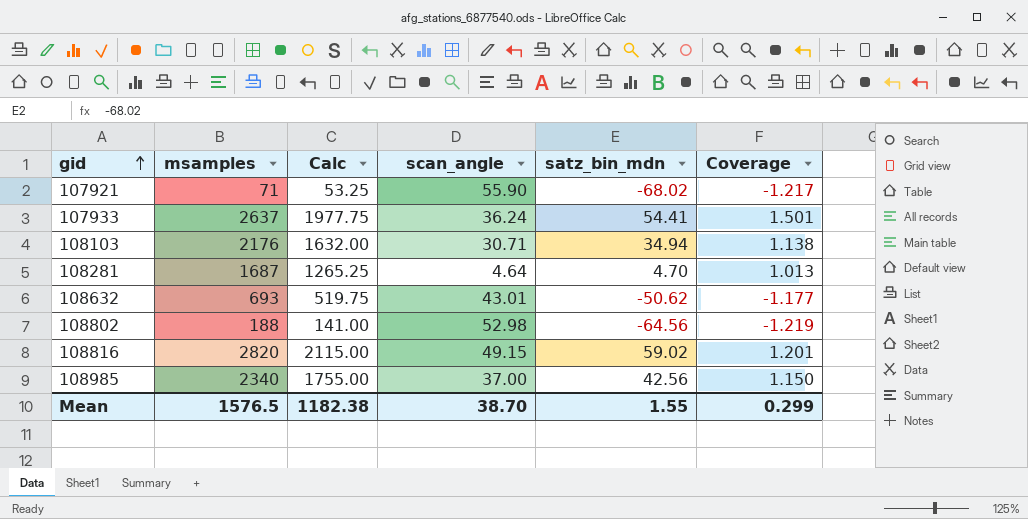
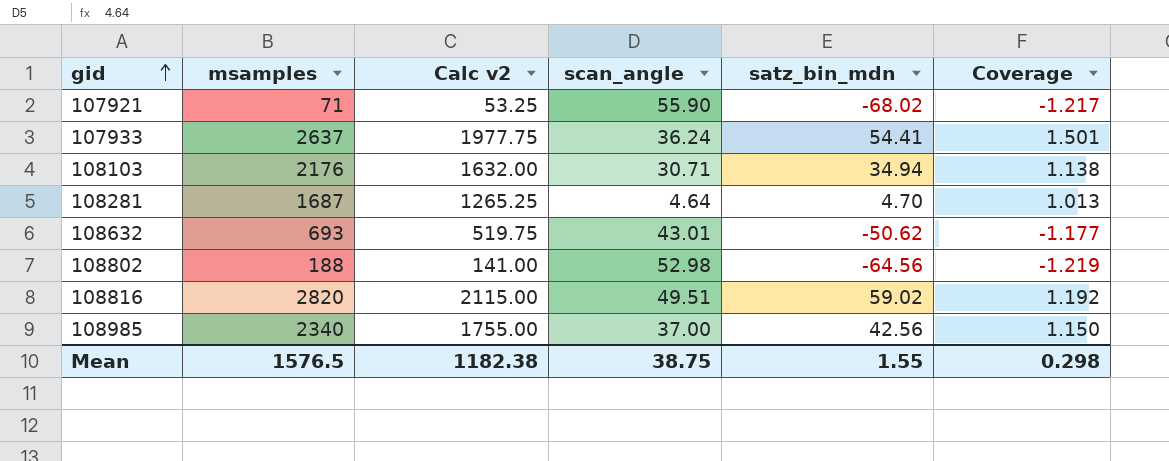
column name: Calc -> Calc v2
108816 | scan_angle: 49.15 -> 49.51
108816 | Coverage: 1.201 -> 1.192
Mean | scan_angle: 38.70 -> 38.75
Mean | Coverage: 0.299 -> 0.298

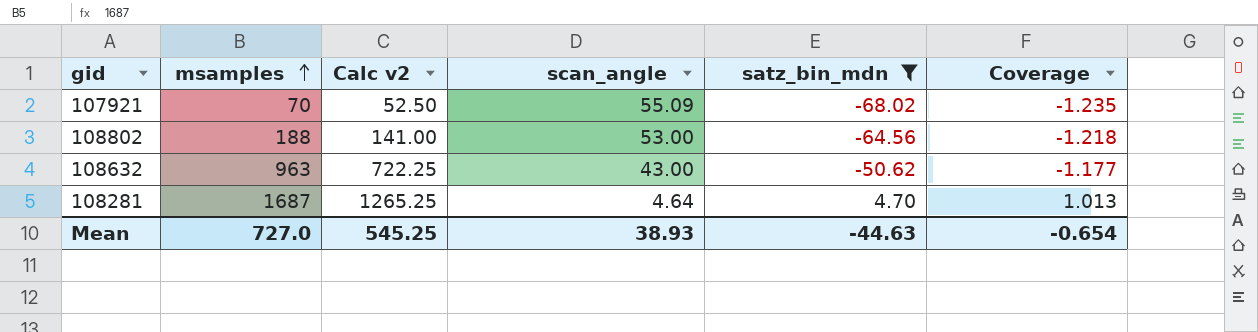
filter: none -> satz_bin_mdn <= 4.70
row order: gid ascending -> msamples ascending
107921 | msamples: 71 -> 70
107921 | Calc v2: 53.25 -> 52.50
107921 | scan_angle: 55.90 -> 55.09
107921 | Coverage: -1.217 -> -1.235
108802 | scan_angle: 52.98 -> 53.00
108802 | Coverage: -1.219 -> -1.218
108632 | msamples: 693 -> 963
108632 | Calc v2: 519.75 -> 722.25
108632 | scan_angle: 43.01 -> 43.00
Mean | msamples: 1576.5 -> 727.0
Mean | Calc v2: 1182.38 -> 545.25
Mean | scan_angle: 38.75 -> 38.93
Mean | satz_bin_mdn: 1.55 -> -44.63
Mean | Coverage: 0.298 -> -0.654

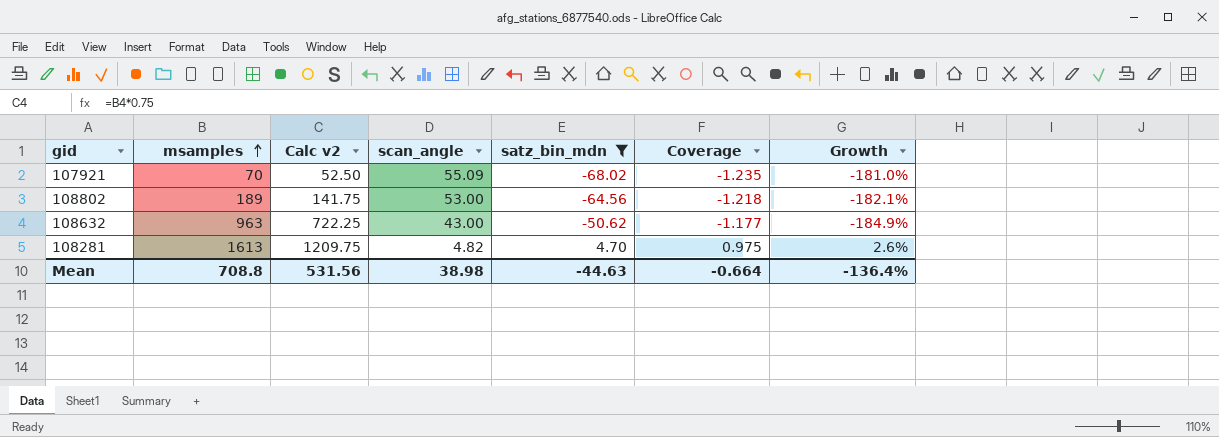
column Growth | formula: none -> ([scan_angle] - [satz_bin_mdn]) / [satz_bin_mdn]
108802 | msamples: 188 -> 189
108802 | Calc v2: 141.00 -> 141.75
108281 | msamples: 1687 -> 1613
108281 | Calc v2: 1265.25 -> 1209.75
108281 | scan_angle: 4.64 -> 4.82
108281 | Coverage: 1.013 -> 0.975
Mean | msamples: 727.0 -> 708.8
Mean | Calc v2: 545.25 -> 531.56
Mean | scan_angle: 38.93 -> 38.98
Mean | Coverage: -0.654 -> -0.664

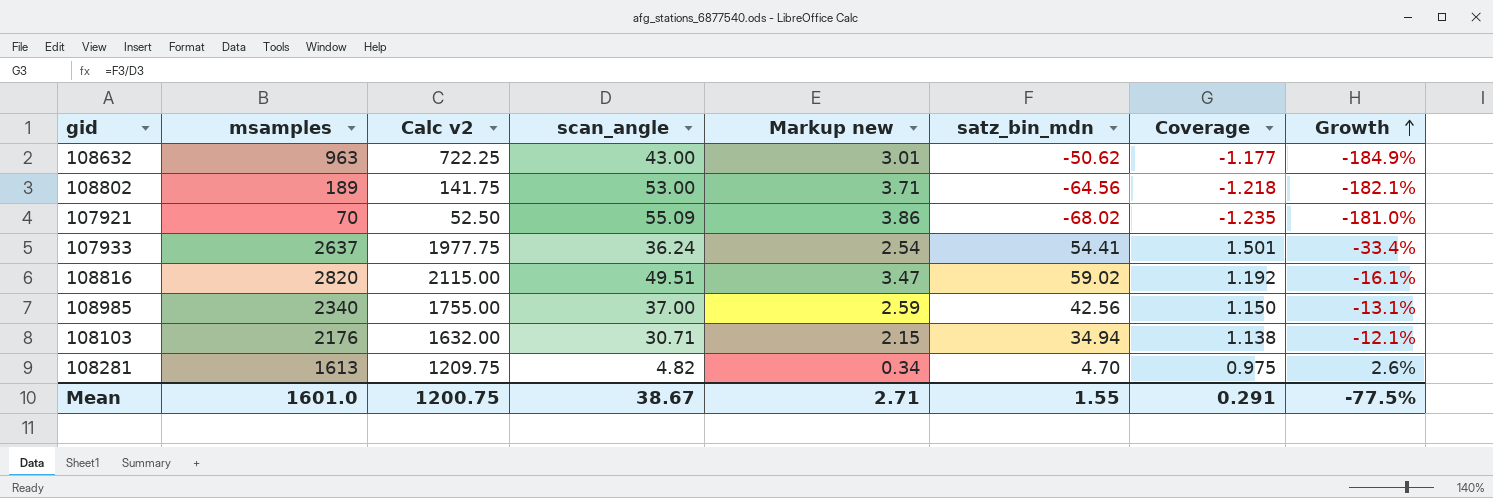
filter: satz_bin_mdn <= 4.70 -> none
row order: msamples ascending -> Growth ascending
column Markup new | formula: none -> [scan_angle] * 0.07
Mean | msamples: 708.8 -> 1601.0
Mean | Calc v2: 531.56 -> 1200.75
Mean | scan_angle: 38.98 -> 38.67
Mean | satz_bin_mdn: -44.63 -> 1.55
Mean | Coverage: -0.664 -> 0.291
Mean | Growth: -136.4% -> -77.5%

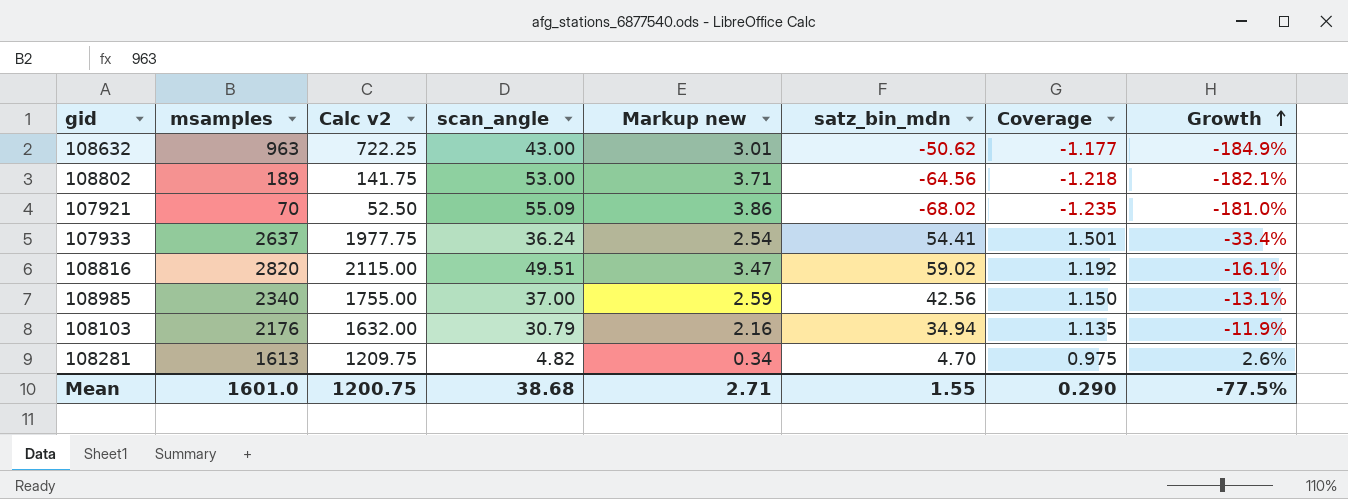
108103 | scan_angle: 30.71 -> 30.79
108103 | Markup new: 2.15 -> 2.16
108103 | Coverage: 1.138 -> 1.135
108103 | Growth: -12.1% -> -11.9%
Mean | scan_angle: 38.67 -> 38.68
Mean | Coverage: 0.291 -> 0.290

